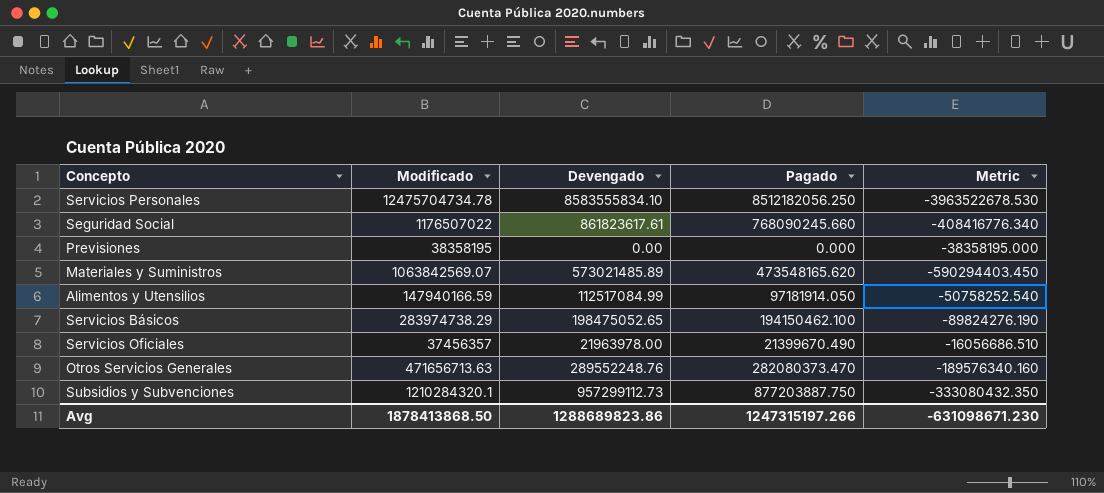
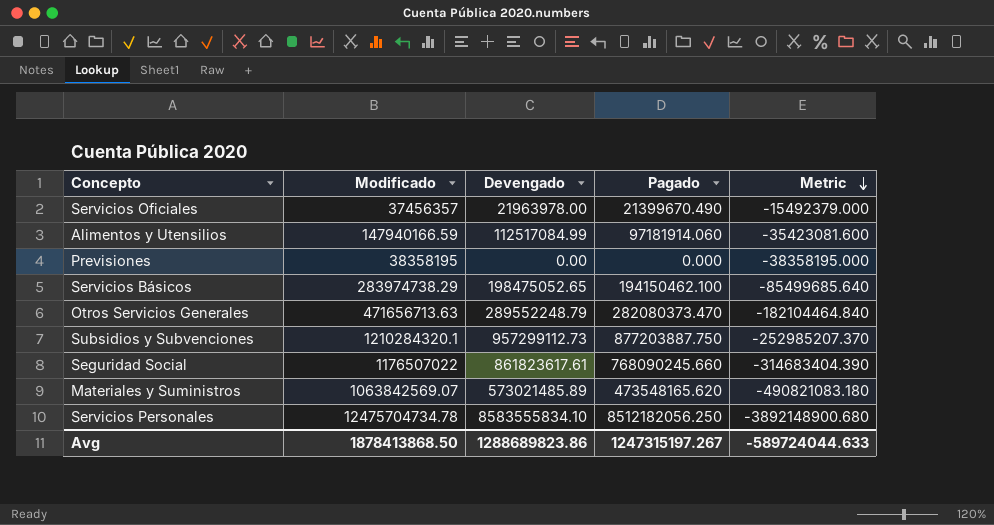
row order: none -> Metric descending
column Metric | formula: [Pagado] - [Modificado] -> [Devengado] - [Modificado]
Alimentos y Utensilios | Pagado: 97181914.050 -> 97181914.060
Otros Servicios Generales | Devengado: 289552248.76 -> 289552248.79
Avg | Pagado: 1247315197.266 -> 1247315197.267
Avg | Metric: -631098671.230 -> -589724044.633

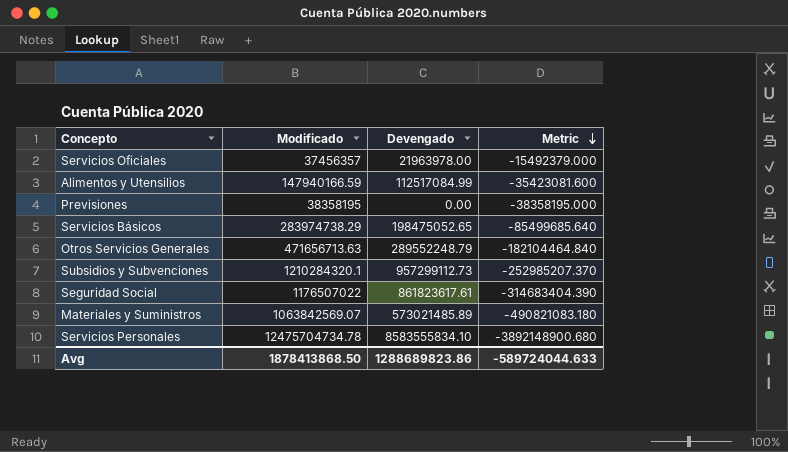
column Pagado | position: 4 -> none

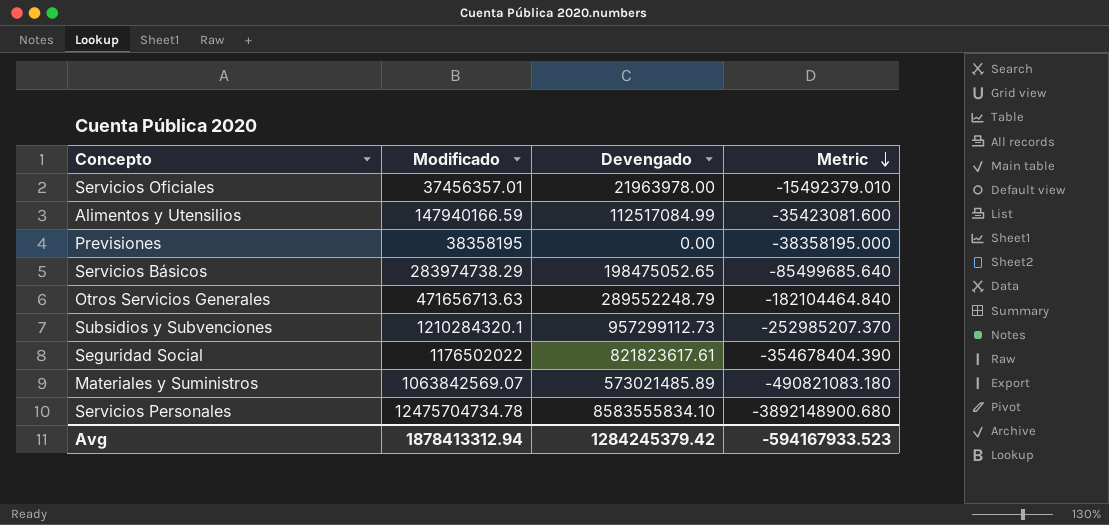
Servicios Oficiales | Modificado: 37456357 -> 37456357.01
Servicios Oficiales | Metric: -15492379.000 -> -15492379.010
Seguridad Social | Modificado: 1176507022 -> 1176502022
Seguridad Social | Devengado: 861823617.61 -> 821823617.61
Seguridad Social | Metric: -314683404.390 -> -354678404.390
Avg | Modificado: 1878413868.50 -> 1878413312.94
Avg | Devengado: 1288689823.86 -> 1284245379.42
Avg | Metric: -589724044.633 -> -594167933.523

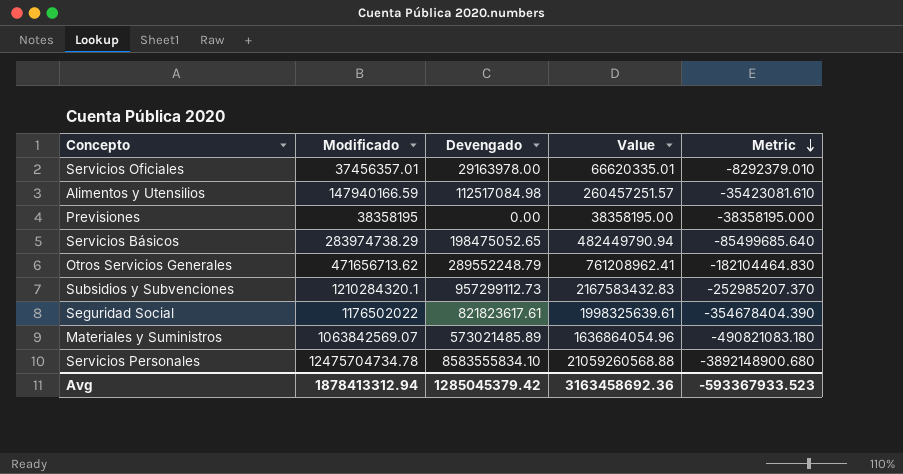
column Value | formula: none -> [Modificado] + [Devengado]
Servicios Oficiales | Devengado: 21963978.00 -> 29163978.00
Servicios Oficiales | Metric: -15492379.010 -> -8292379.010
Alimentos y Utensilios | Devengado: 112517084.99 -> 112517084.98
Alimentos y Utensilios | Metric: -35423081.600 -> -35423081.610
Otros Servicios Generales | Modificado: 471656713.63 -> 471656713.62
Otros Servicios Generales | Metric: -182104464.840 -> -182104464.830
Avg | Devengado: 1284245379.42 -> 1285045379.42
Avg | Metric: -594167933.523 -> -593367933.523

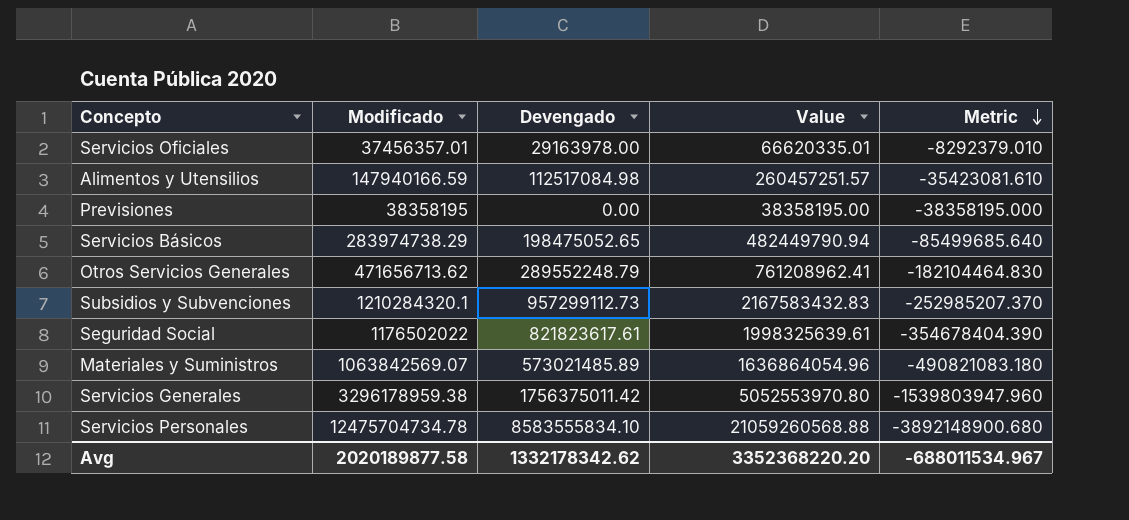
row Servicios Generales: none -> 3296178959.38 | 1756375011.42 | 5052553970.80 | -1539803947.960
Avg | Modificado: 1878413312.94 -> 2020189877.58
Avg | Devengado: 1285045379.42 -> 1332178342.62
Avg | Value: 3163458692.36 -> 3352368220.20
Avg | Metric: -593367933.523 -> -688011534.967

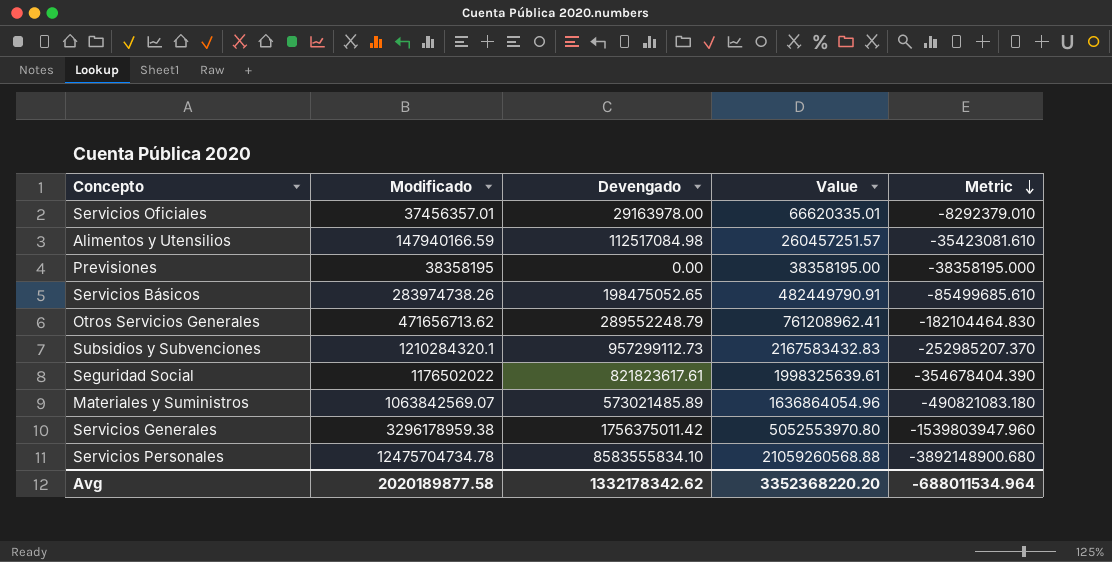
Servicios Básicos | Modificado: 283974738.29 -> 283974738.26
Servicios Básicos | Value: 482449790.94 -> 482449790.91
Servicios Básicos | Metric: -85499685.640 -> -85499685.610
Avg | Metric: -688011534.967 -> -688011534.964

